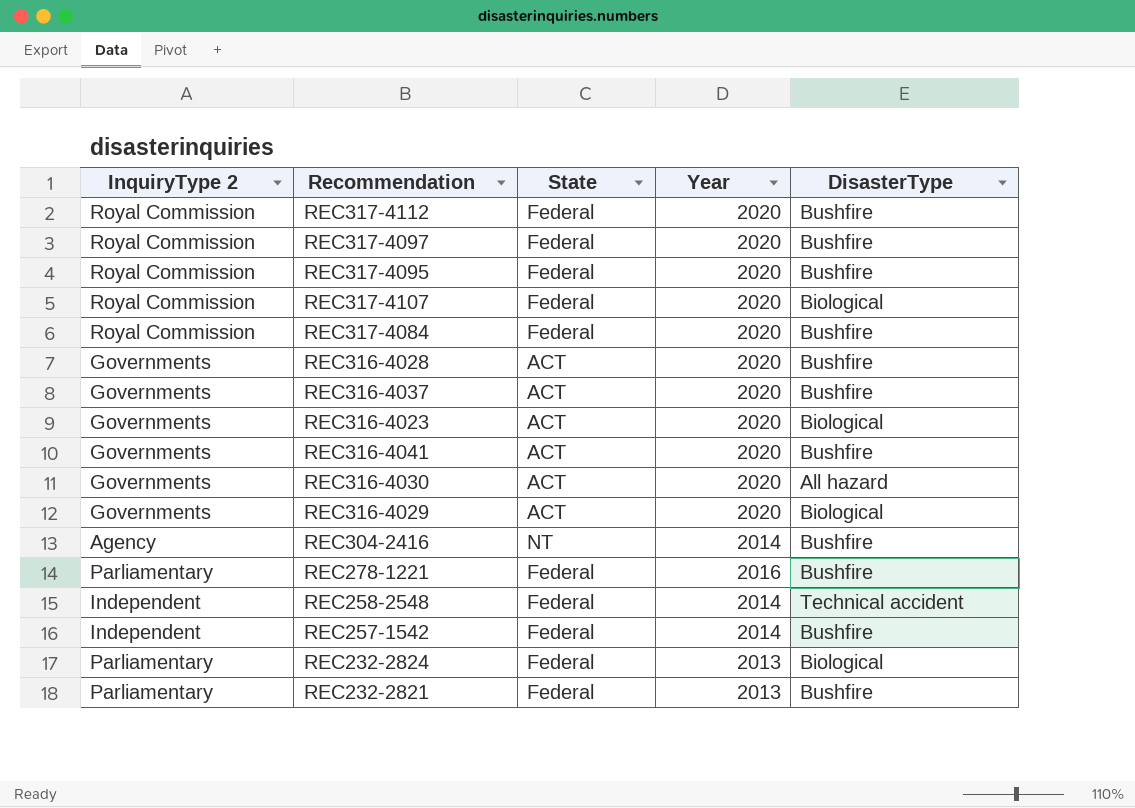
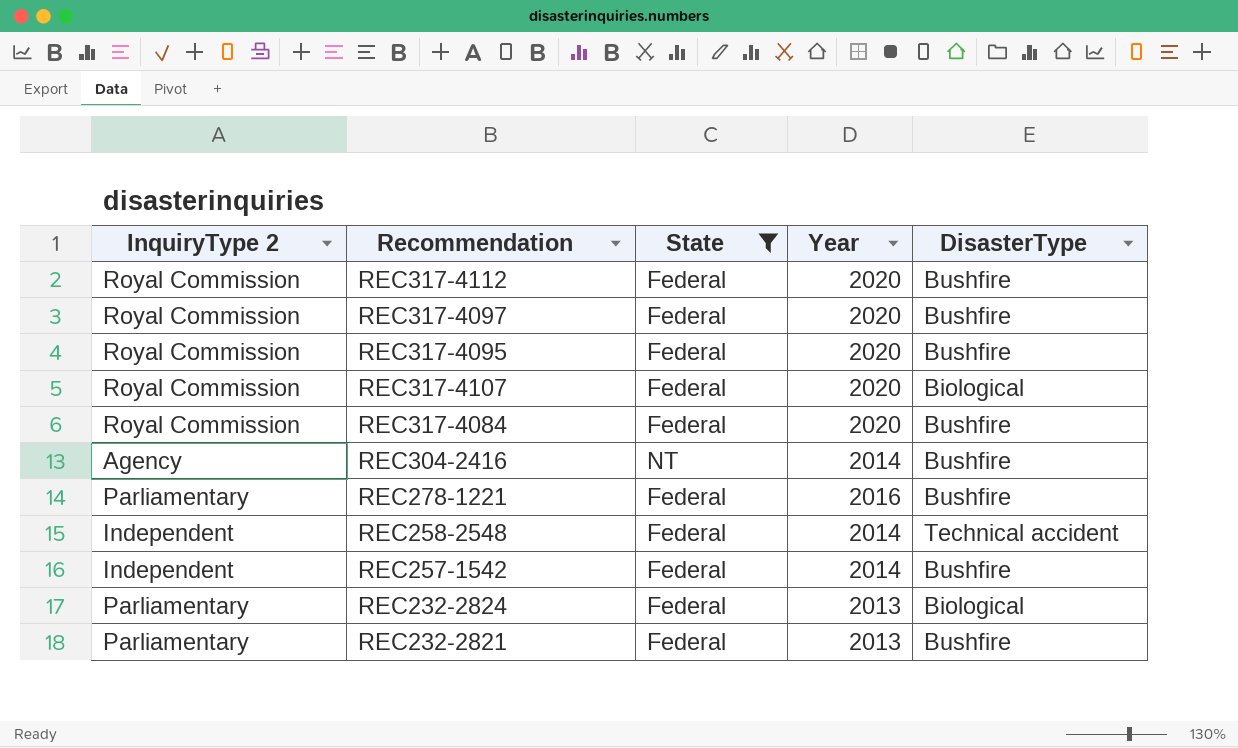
filter: none -> State != ACT

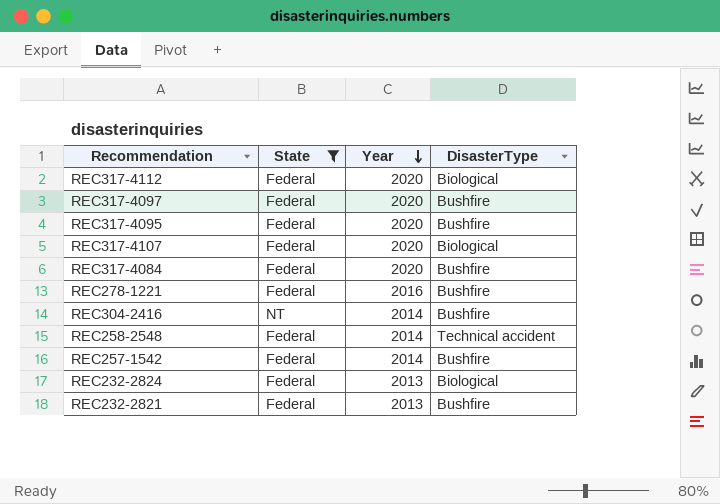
row order: none -> Year descending
column InquiryType 2 | position: 1 -> none
REC317-4112 | DisasterType: Bushfire -> Biological

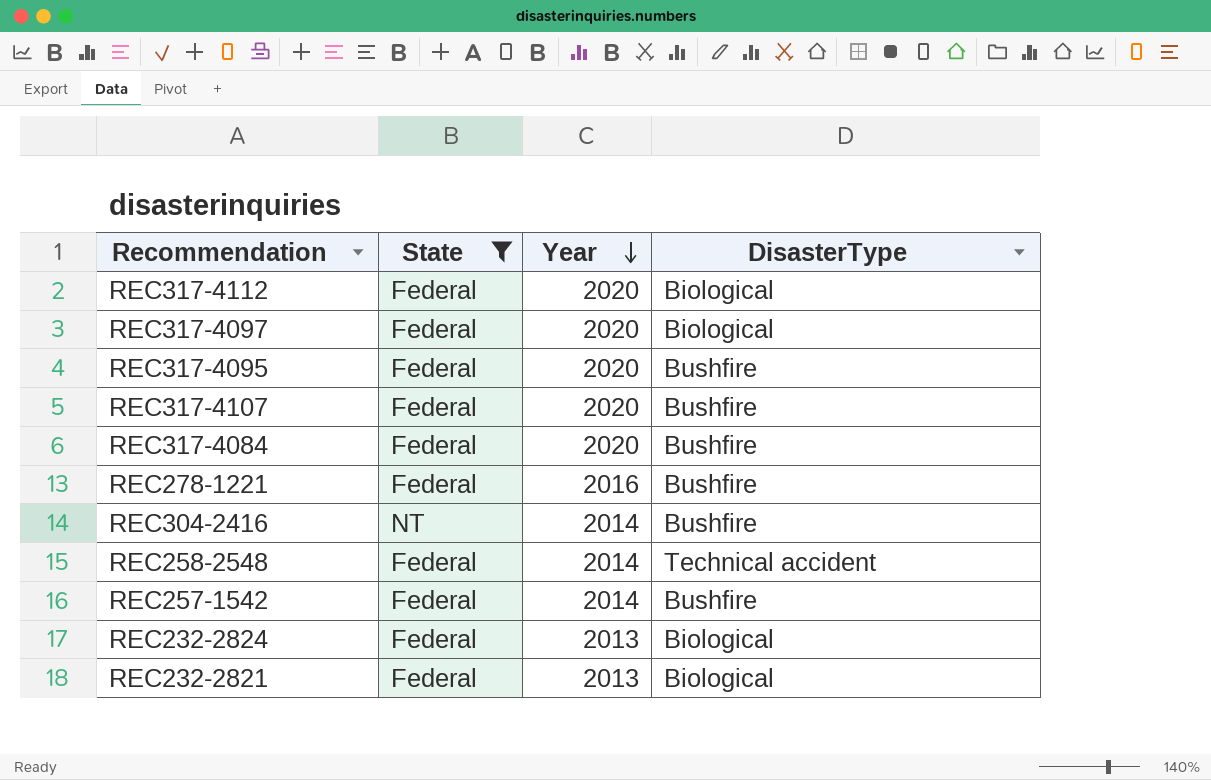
REC317-4097 | DisasterType: Bushfire -> Biological
REC317-4107 | DisasterType: Biological -> Bushfire
REC232-2821 | DisasterType: Bushfire -> Biological

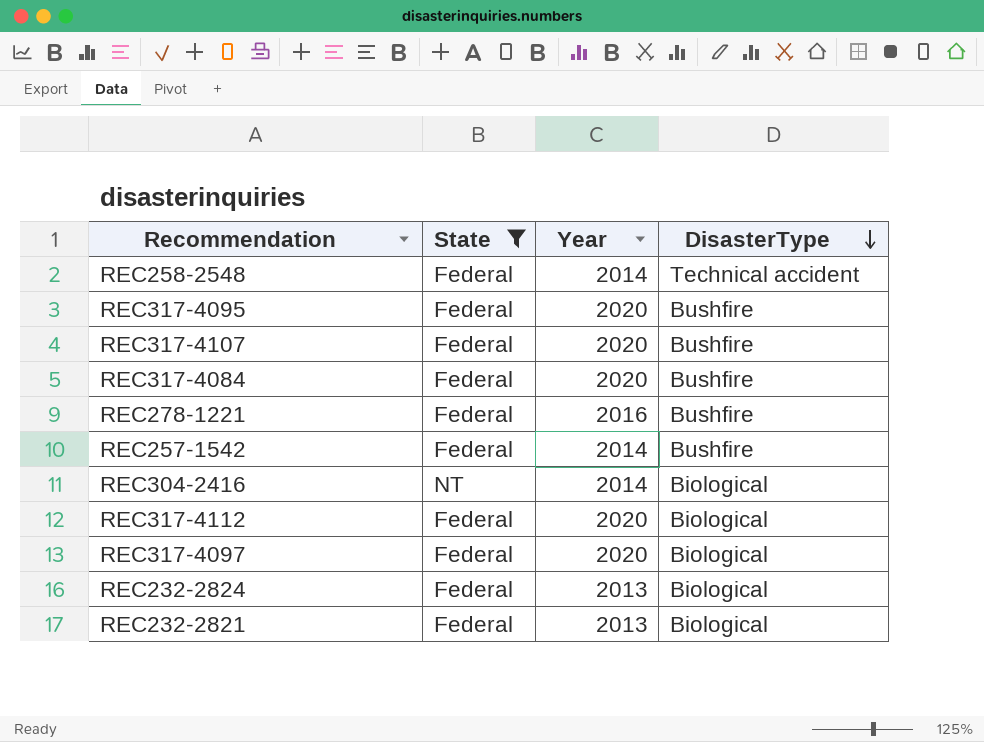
row order: Year descending -> DisasterType descending
REC304-2416 | DisasterType: Bushfire -> Biological

